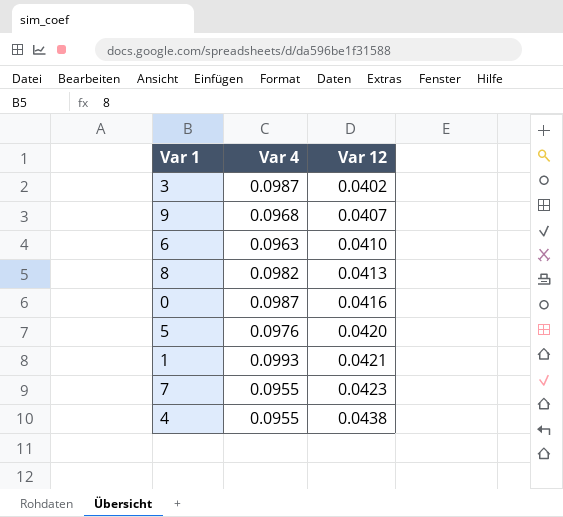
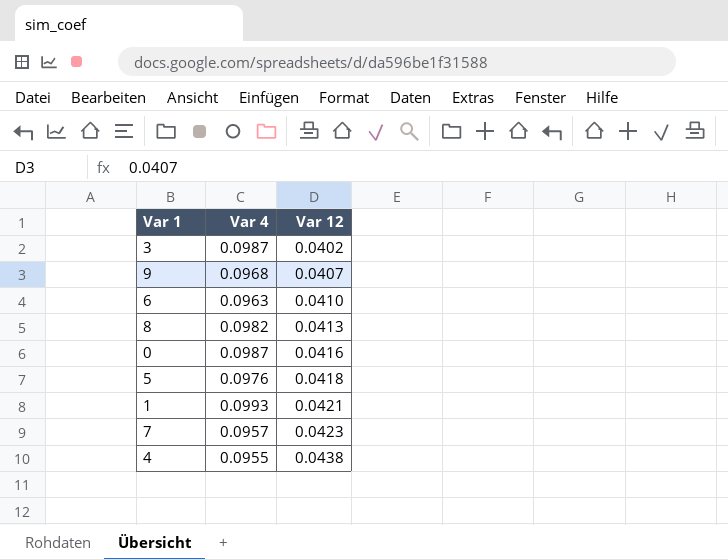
5 | Var 12: 0.0420 -> 0.0418
7 | Var 4: 0.0955 -> 0.0957

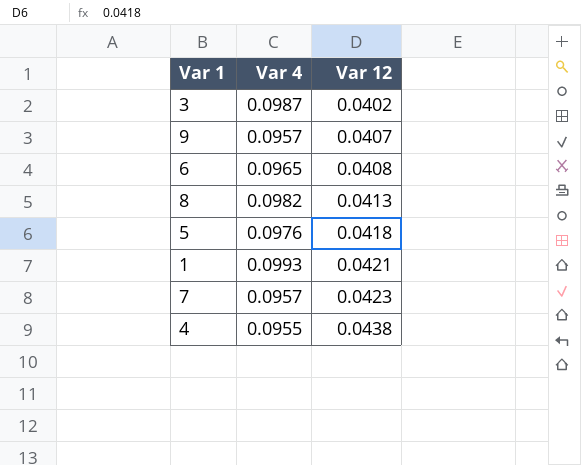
row 0: 0.0987 | 0.0416 -> none
9 | Var 4: 0.0968 -> 0.0957
6 | Var 4: 0.0963 -> 0.0965
6 | Var 12: 0.0410 -> 0.0408

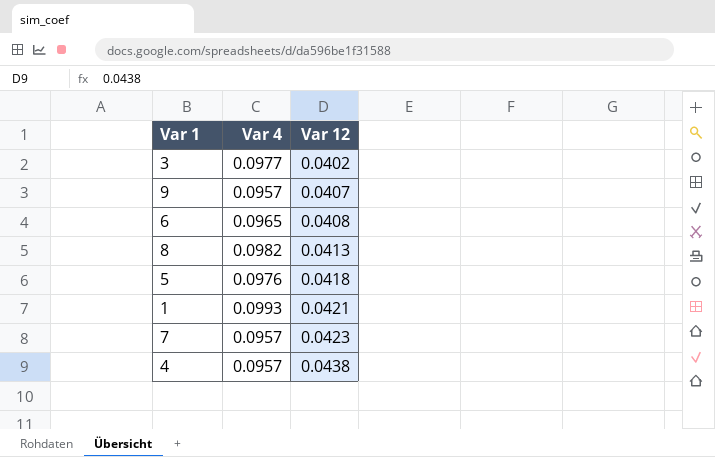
3 | Var 4: 0.0987 -> 0.0977
4 | Var 4: 0.0955 -> 0.0957

